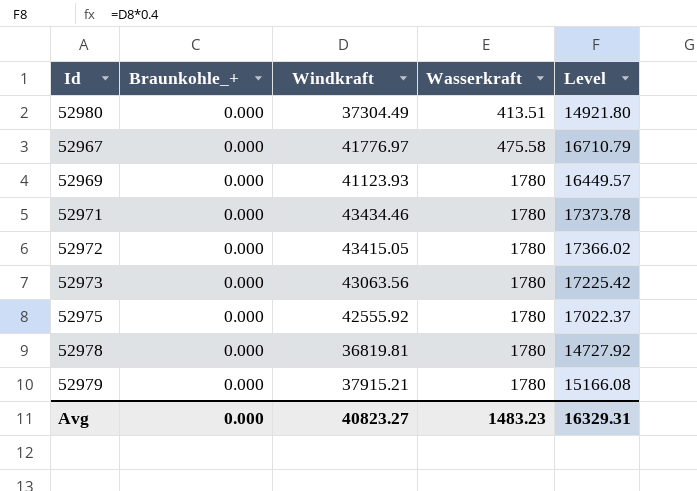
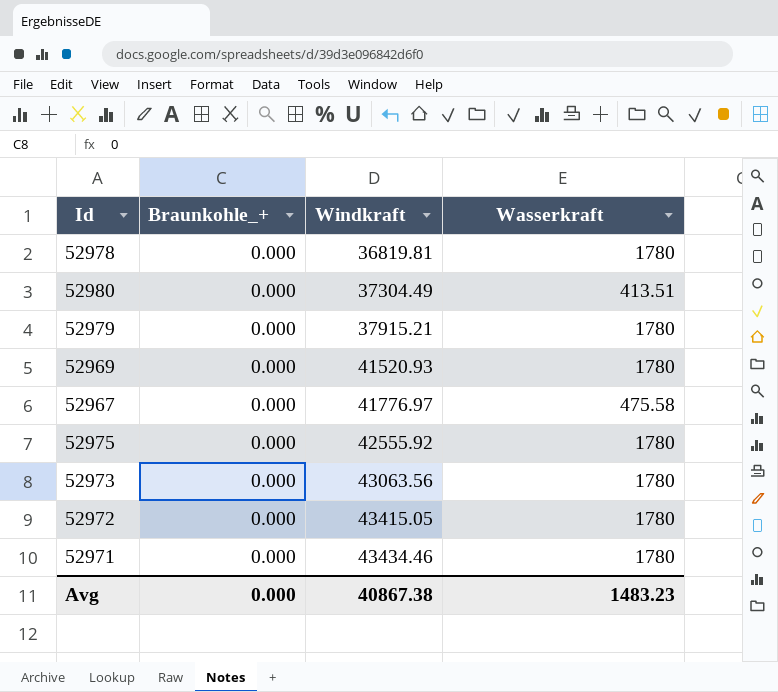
row order: Wasserkraft ascending -> Windkraft ascending
column Level | formula: [Windkraft] * 0.4 -> none
52969 | Windkraft: 41123.93 -> 41520.93
Avg | Windkraft: 40823.27 -> 40867.38

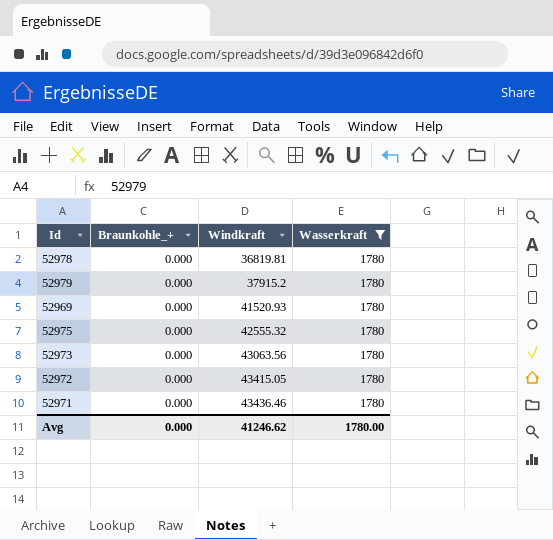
filter: none -> Wasserkraft = 1780
52979 | Windkraft: 37915.21 -> 37915.2
52975 | Windkraft: 42555.92 -> 42555.32
52971 | Windkraft: 43434.46 -> 43436.46
Avg | Windkraft: 40867.38 -> 41246.62
Avg | Wasserkraft: 1483.23 -> 1780.00

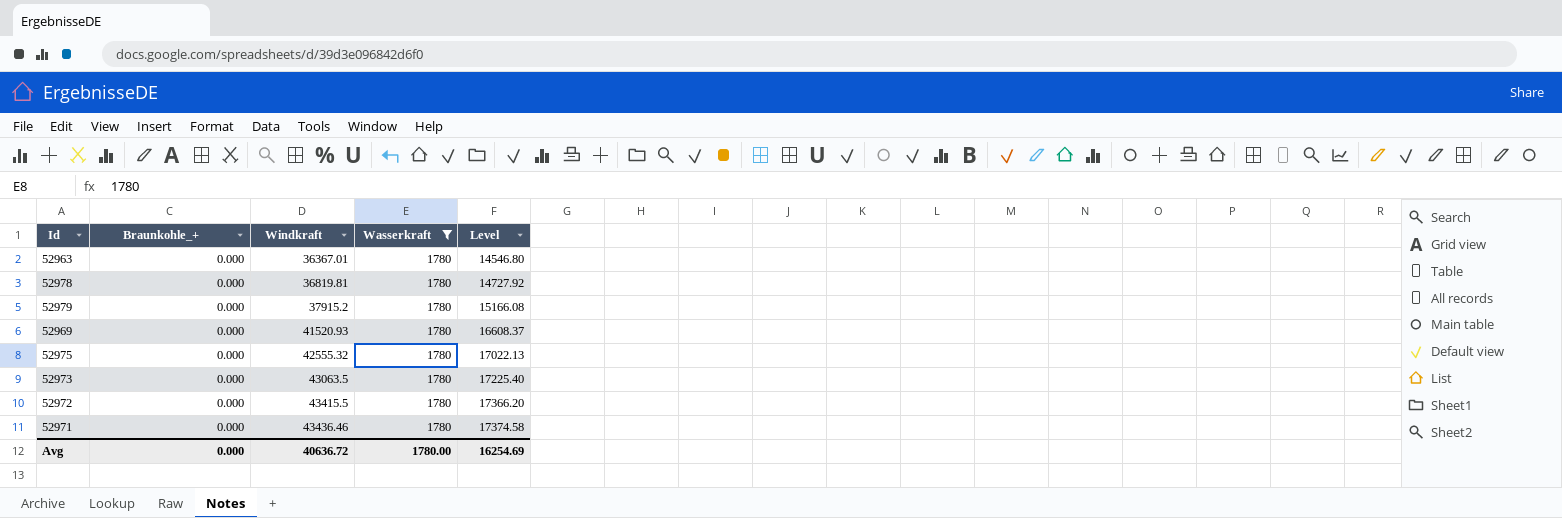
column Level | formula: none -> [Windkraft] * 0.4
row 52963: none -> 0.000 | 36367.01 | 1780 | 14546.80
52973 | Windkraft: 43063.56 -> 43063.5
52972 | Windkraft: 43415.05 -> 43415.5
Avg | Windkraft: 41246.62 -> 40636.72

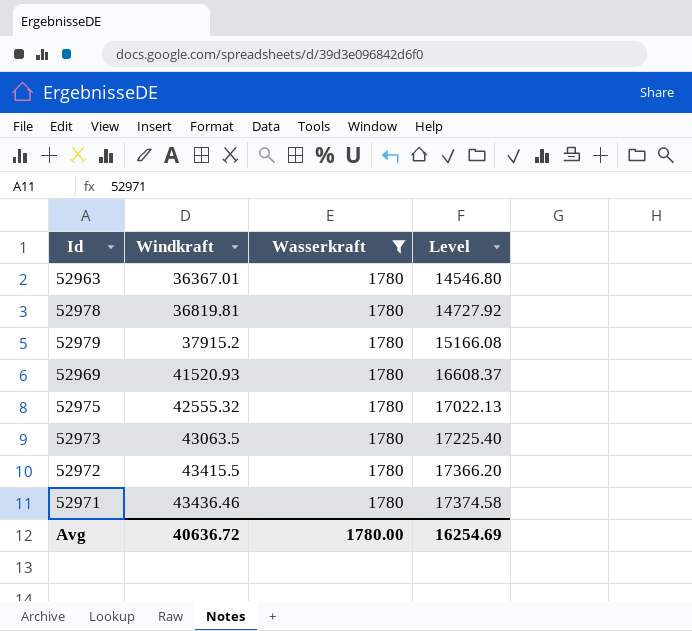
column Braunkohle_+ | position: 2 -> none

